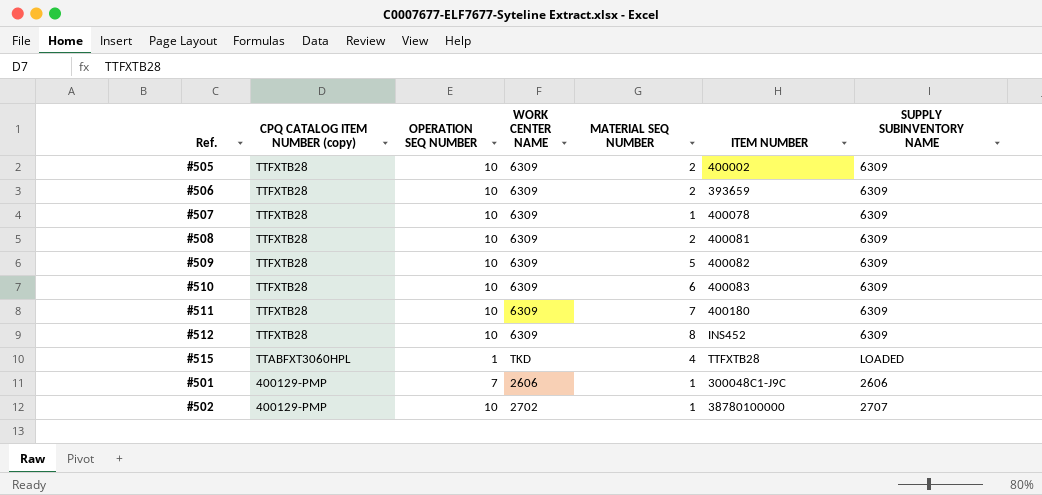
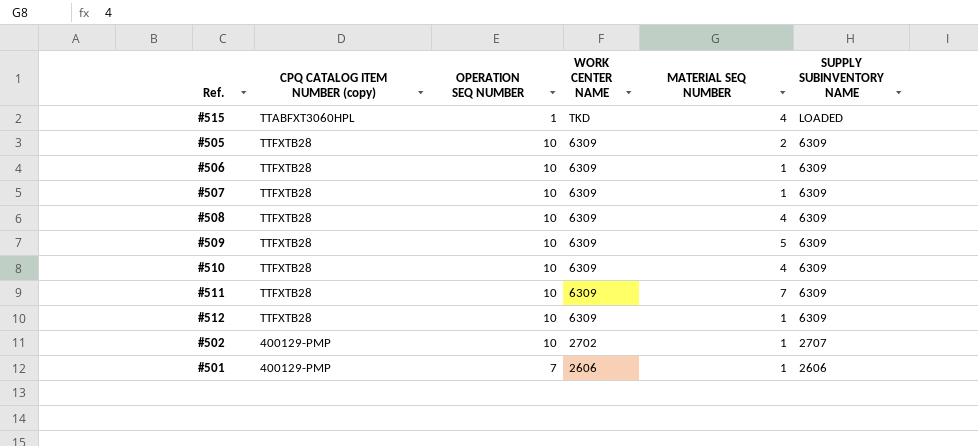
row order: CPQ CATALOG ITEM NUMBER (copy) descending -> WORK CENTER NAME descending
column ITEM NUMBER | position: 6 -> none
#506 | MATERIAL SEQ NUMBER: 2 -> 1
#508 | MATERIAL SEQ NUMBER: 2 -> 4
#510 | MATERIAL SEQ NUMBER: 6 -> 4
#512 | MATERIAL SEQ NUMBER: 8 -> 1

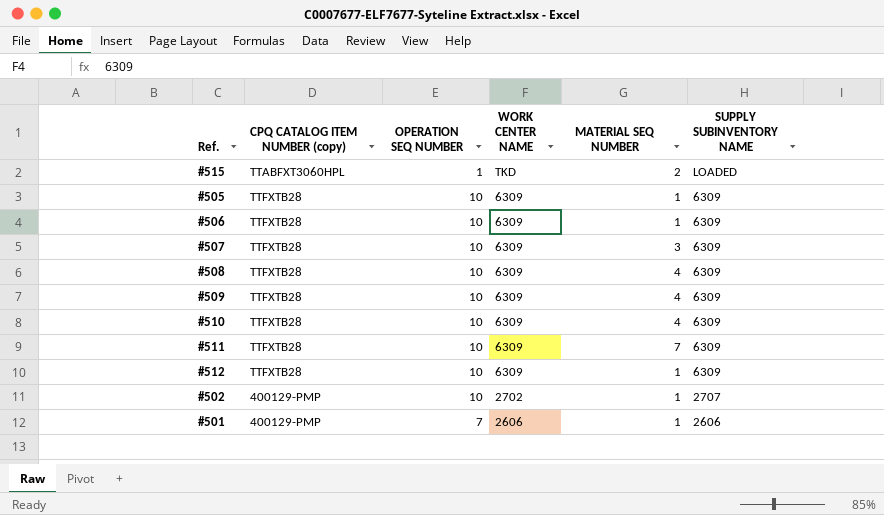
#515 | MATERIAL SEQ NUMBER: 4 -> 2
#505 | MATERIAL SEQ NUMBER: 2 -> 1
#507 | MATERIAL SEQ NUMBER: 1 -> 3
#509 | MATERIAL SEQ NUMBER: 5 -> 4

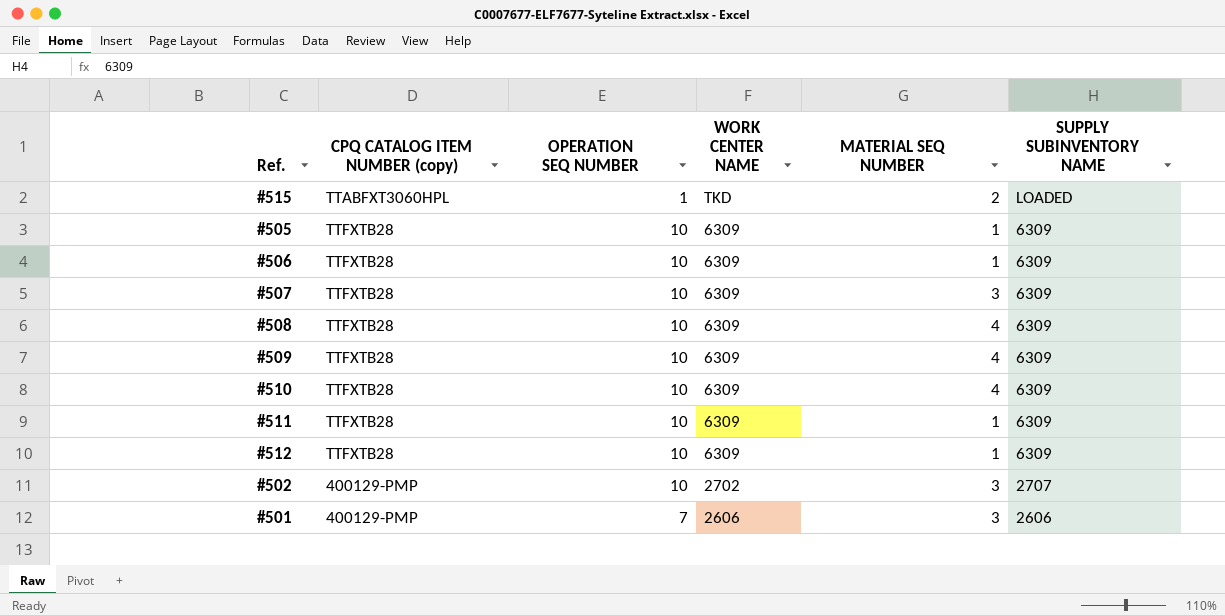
#511 | MATERIAL SEQ NUMBER: 7 -> 1
#502 | MATERIAL SEQ NUMBER: 1 -> 3
#501 | MATERIAL SEQ NUMBER: 1 -> 3

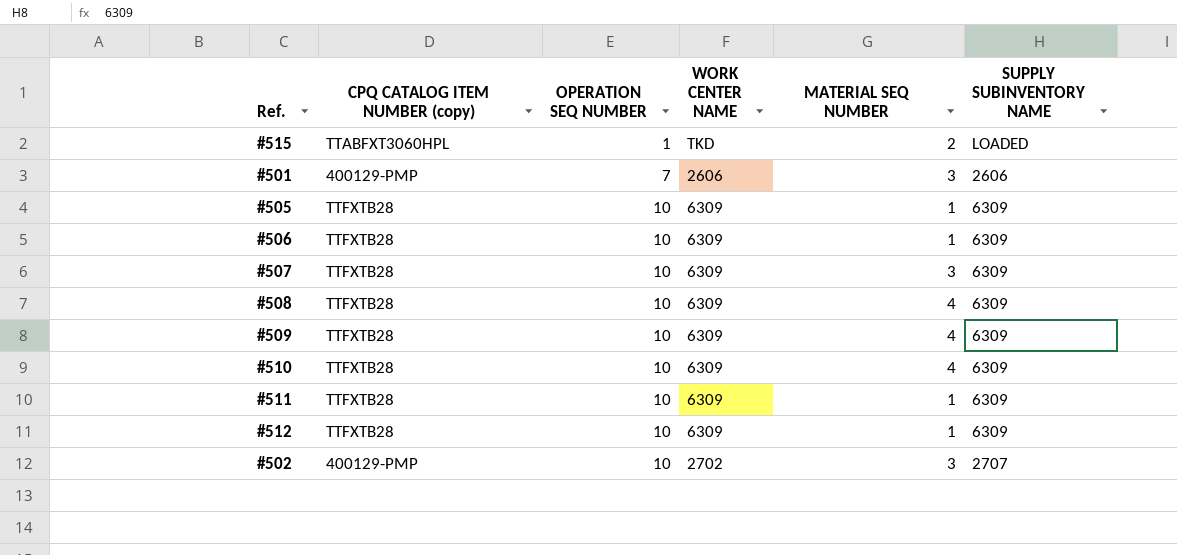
row order: WORK CENTER NAME descending -> OPERATION SEQ NUMBER ascending

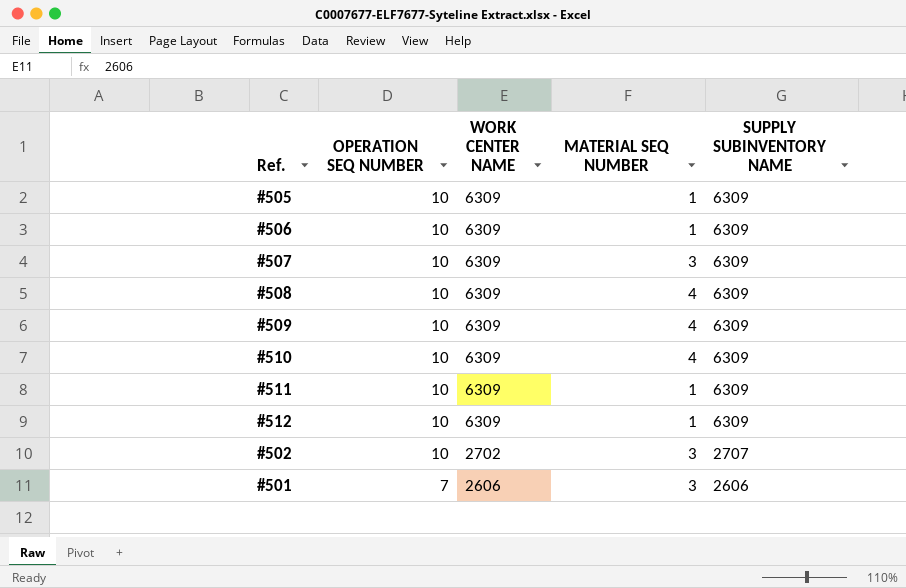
row order: OPERATION SEQ NUMBER ascending -> OPERATION SEQ NUMBER descending
column CPQ CATALOG ITEM NUMBER (copy) | position: 2 -> none
row #515: TTABFXT3060HPL | 1 | TKD | 2 | LOADED -> none

